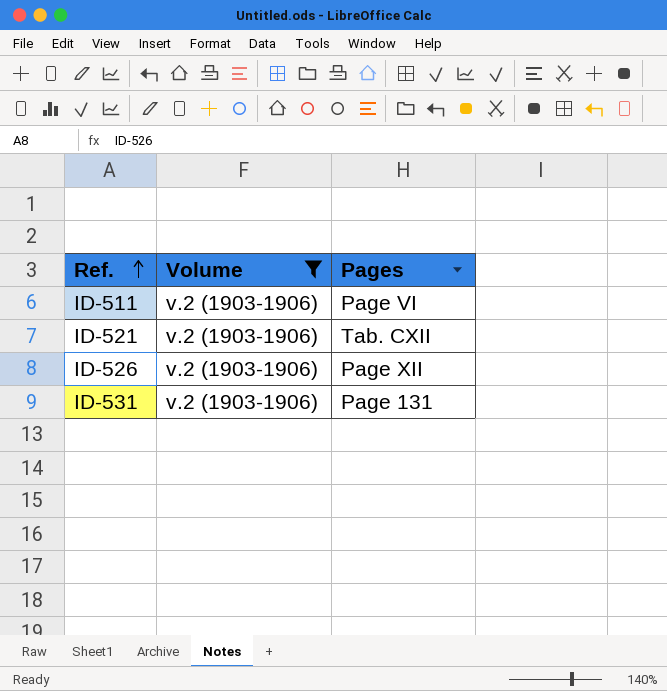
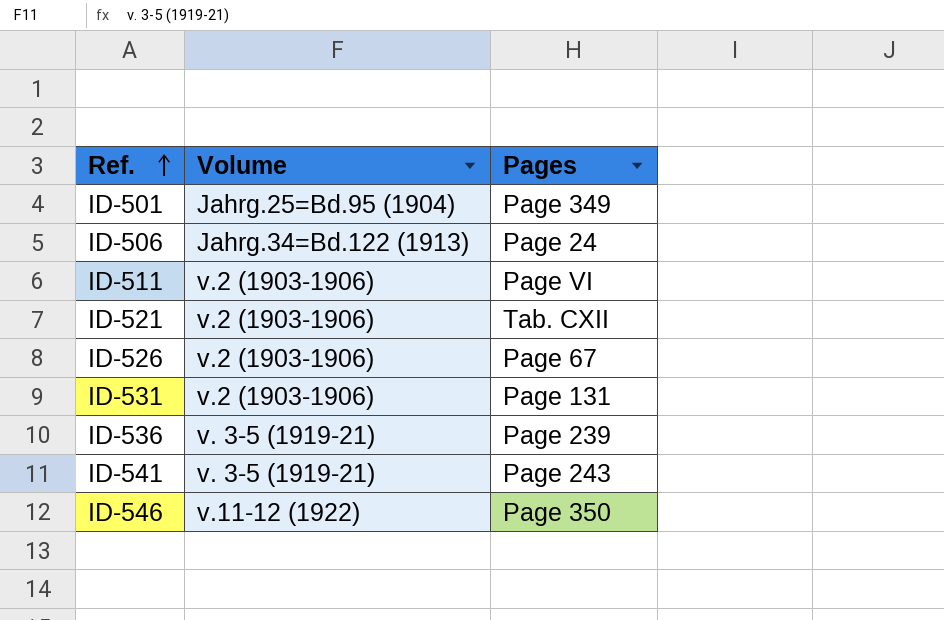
filter: Volume = v.2 (1903-1906) -> none
ID-526 | Pages: Page XII -> Page 67

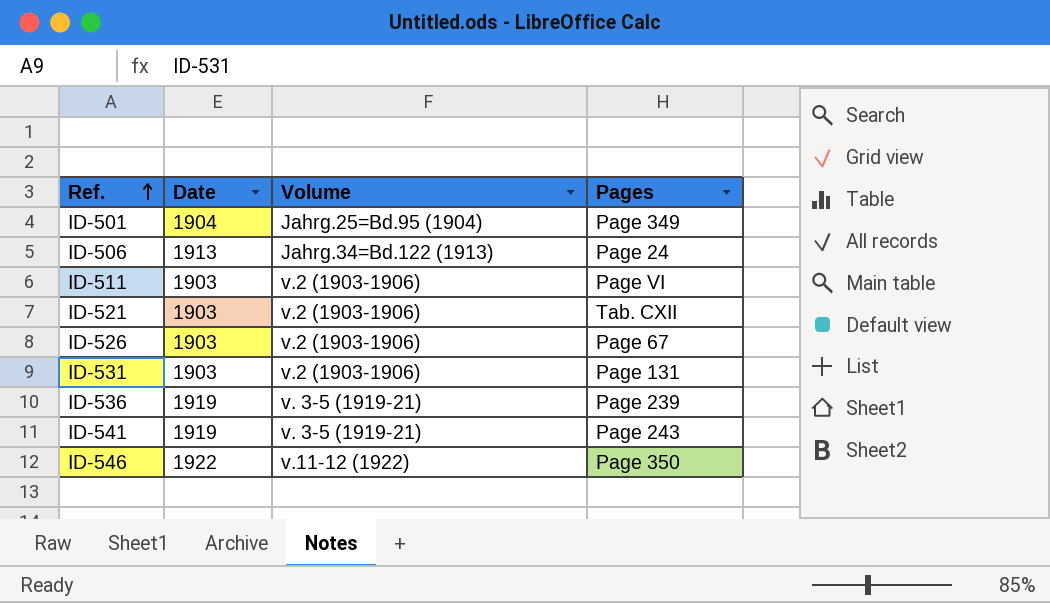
column Date | position: none -> 2

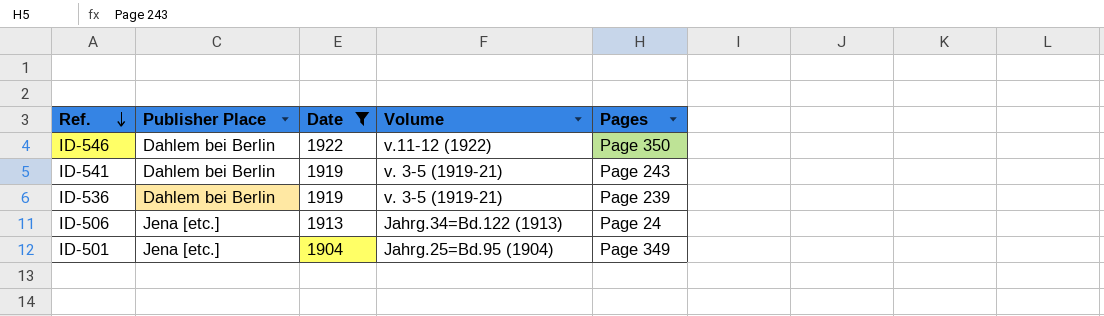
filter: none -> Date != 1903
row order: Ref. ascending -> Ref. descending
column Publisher Place | position: none -> 2

